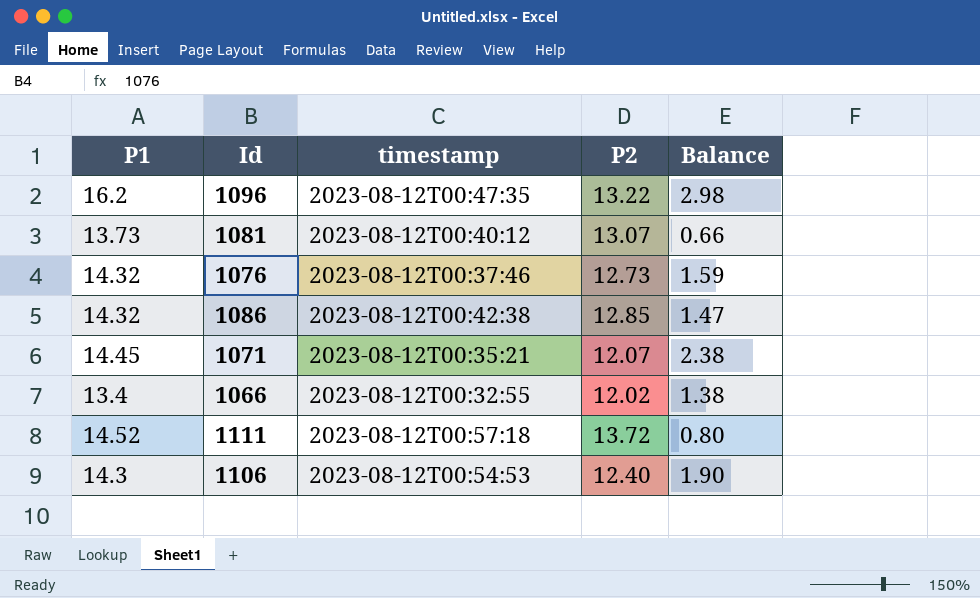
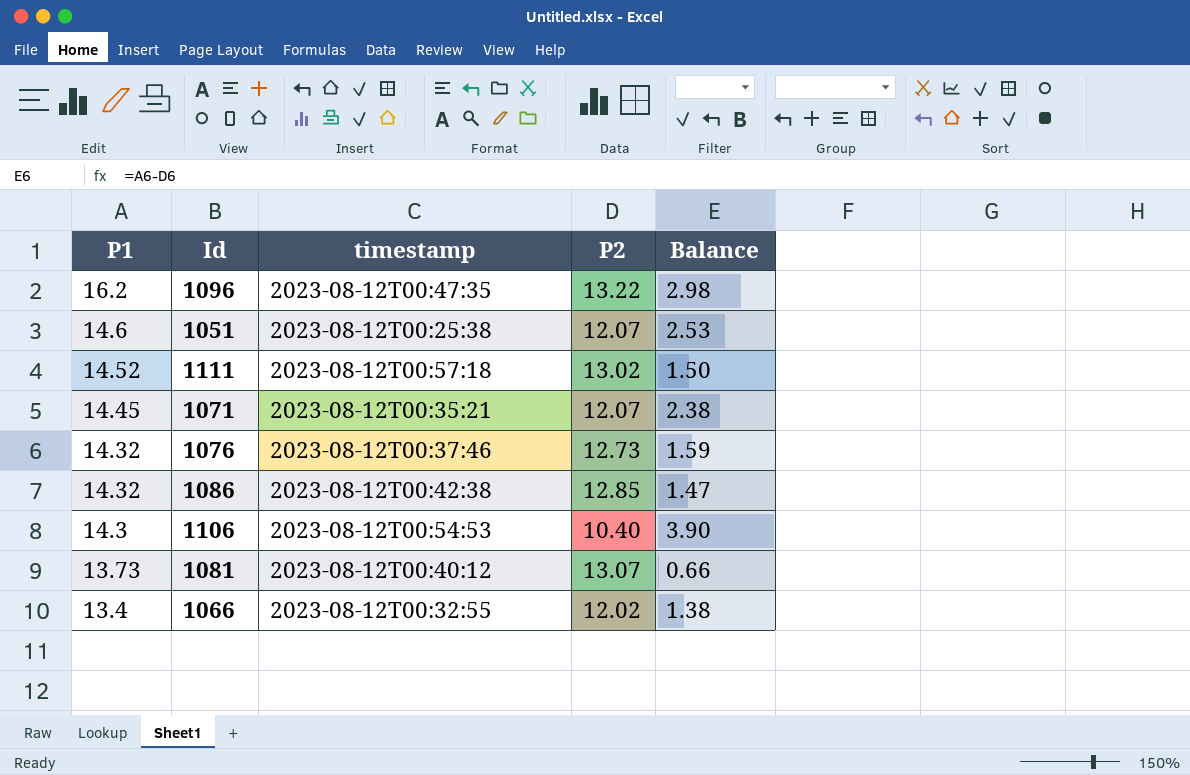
row order: none -> P1 descending
row 1051: none -> 14.6 | 2023-08-12T00:25:38 | 12.07 | 2.53
1111 | P2: 13.72 -> 13.02
1111 | Balance: 0.80 -> 1.50
1106 | P2: 12.40 -> 10.40
1106 | Balance: 1.90 -> 3.90

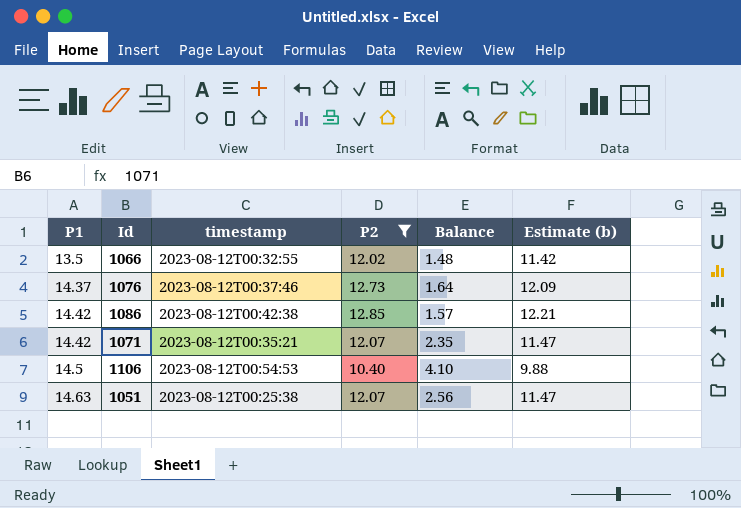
filter: none -> P2 <= 12.85
row order: P1 descending -> P1 ascending
column Estimate (b) | formula: none -> [P2] * 0.95
1066 | P1: 13.4 -> 13.5
1066 | Balance: 1.38 -> 1.48
1076 | P1: 14.32 -> 14.37
1076 | Balance: 1.59 -> 1.64
1086 | P1: 14.32 -> 14.42
1086 | Balance: 1.47 -> 1.57
1071 | P1: 14.45 -> 14.42
1071 | Balance: 2.38 -> 2.35
1106 | P1: 14.3 -> 14.5
1106 | Balance: 3.90 -> 4.10
1051 | P1: 14.6 -> 14.63
1051 | Balance: 2.53 -> 2.56

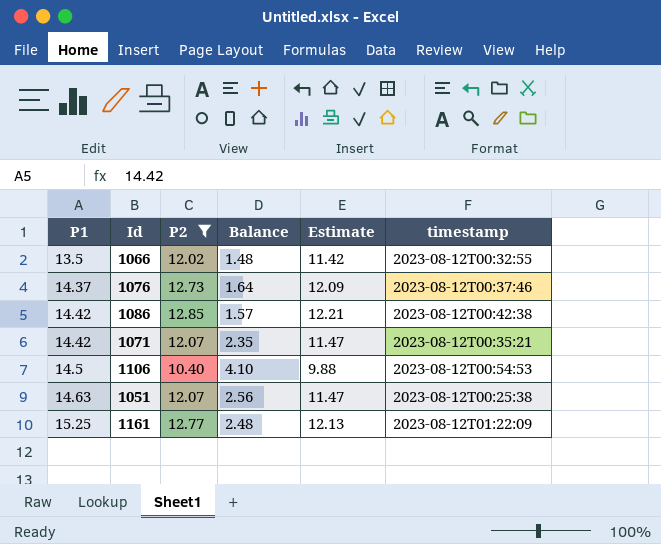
column name: Estimate (b) -> Estimate
column timestamp | position: 3 -> 6
row 1161: none -> 15.25 | 12.77 | 2.48 | 12.13 | 2023-08-12T01:22:09

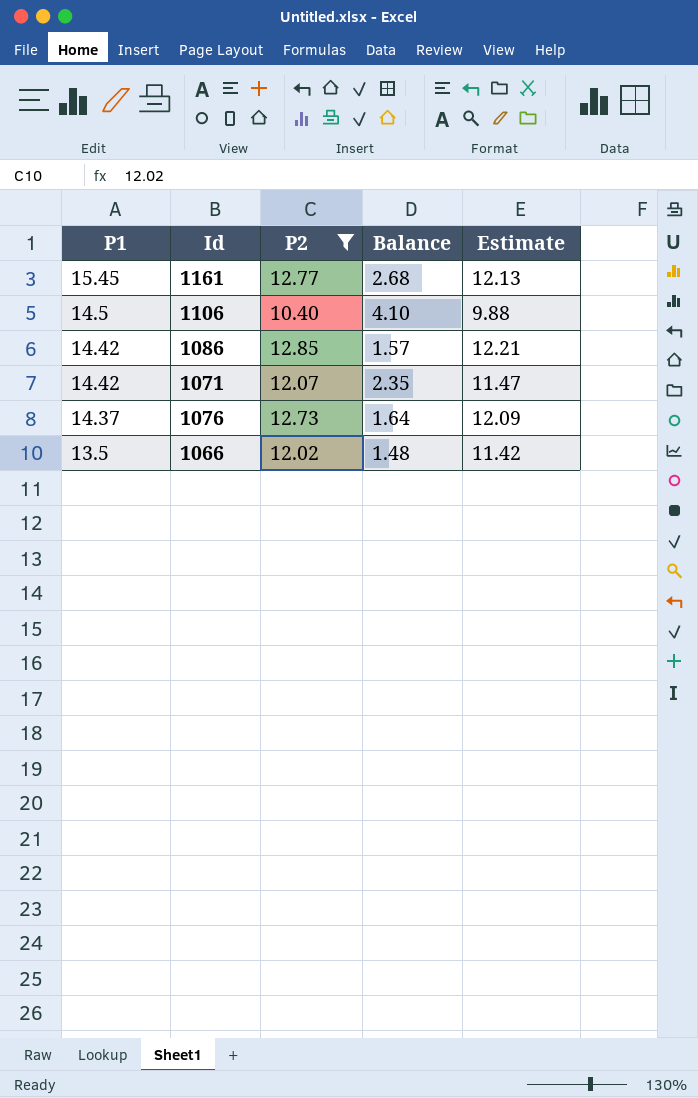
row order: P1 ascending -> P1 descending
column timestamp | position: 6 -> none
row 1051: 14.63 | 12.07 | 2.56 | 11.47 | 2023-08-12T00:25:38 -> none
1161 | P1: 15.25 -> 15.45
1161 | Balance: 2.48 -> 2.68

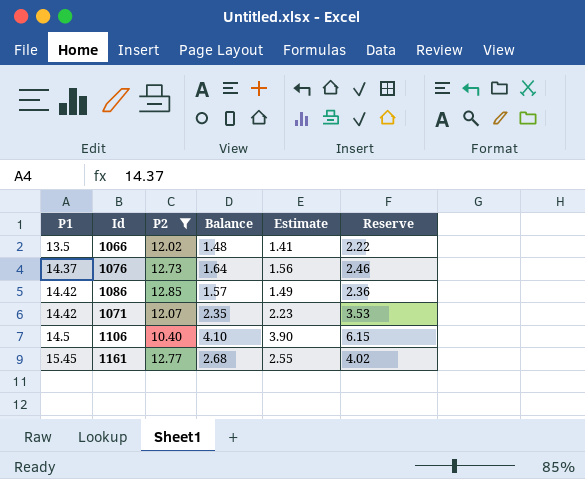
row order: P1 descending -> P1 ascending
column Estimate | formula: [P2] * 0.95 -> [Balance] * 0.95
column Reserve | formula: none -> [Balance] * 1.5

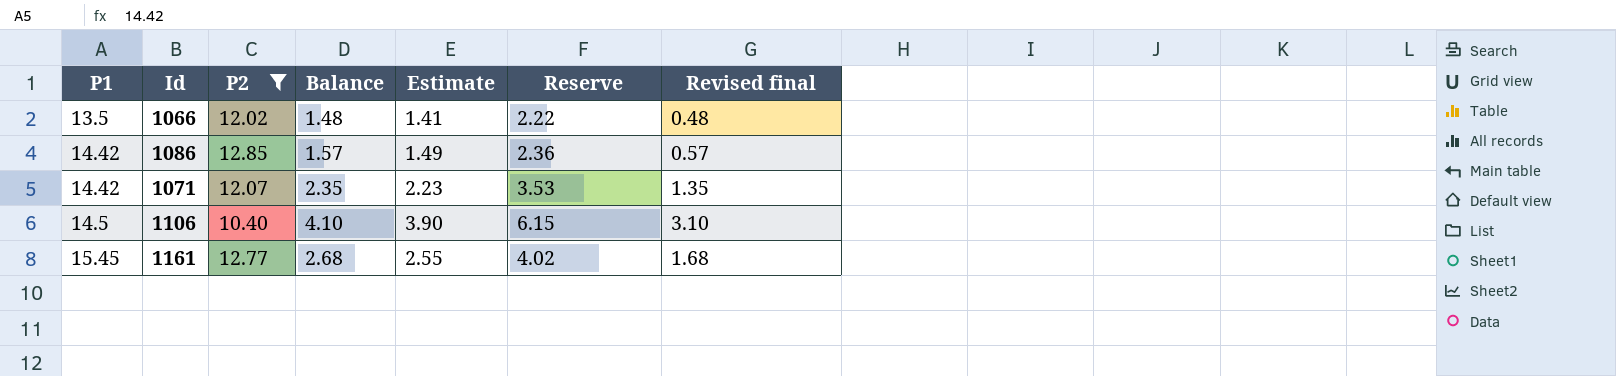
column Revised final | formula: none -> [Balance] - 1
row 1076: 14.37 | 12.73 | 1.64 | 1.56 | 2.46 -> none

